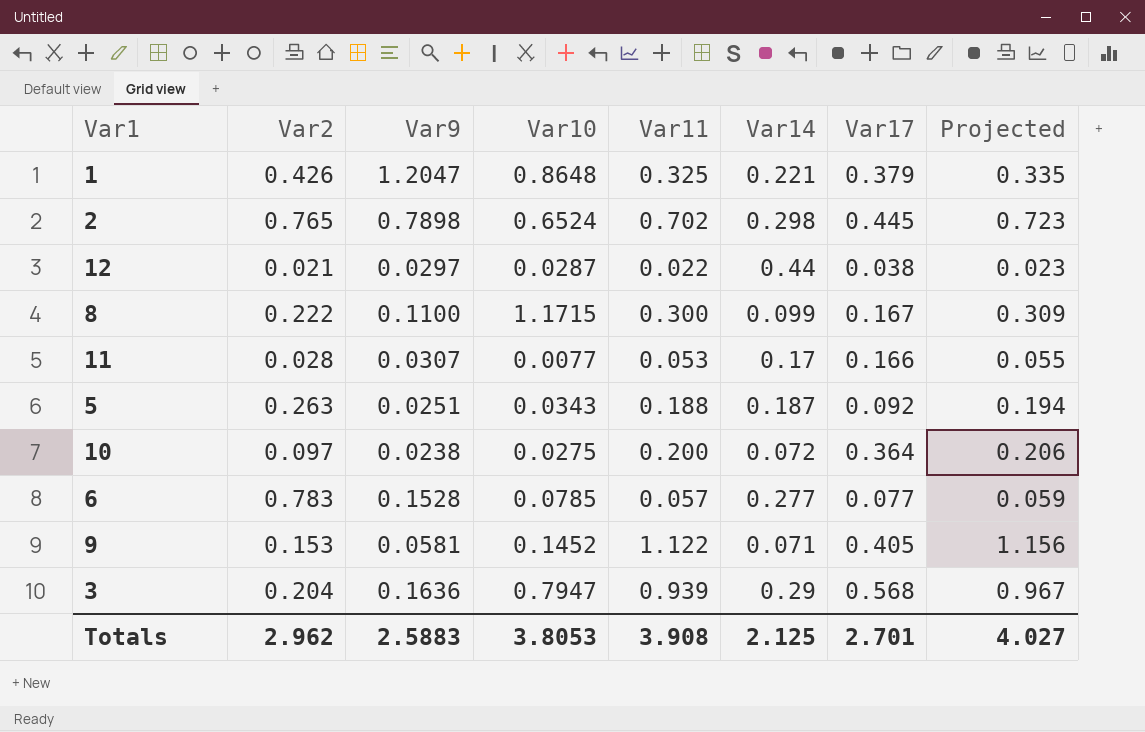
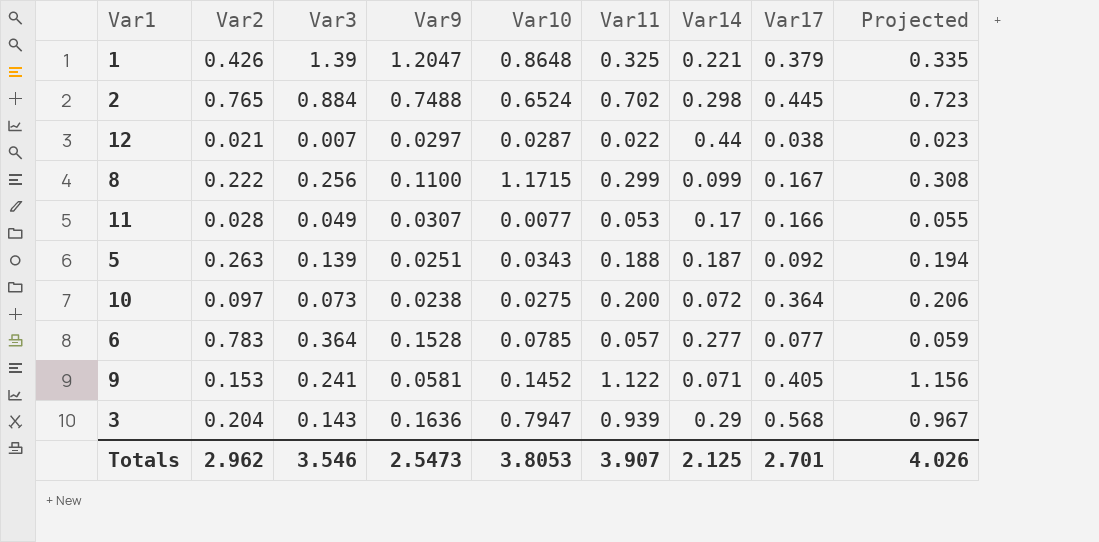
column Var3 | position: none -> 3
2 | Var9: 0.7898 -> 0.7488
8 | Var11: 0.300 -> 0.299
8 | Projected: 0.309 -> 0.308
Totals | Var9: 2.5883 -> 2.5473
Totals | Var11: 3.908 -> 3.907
Totals | Projected: 4.027 -> 4.026

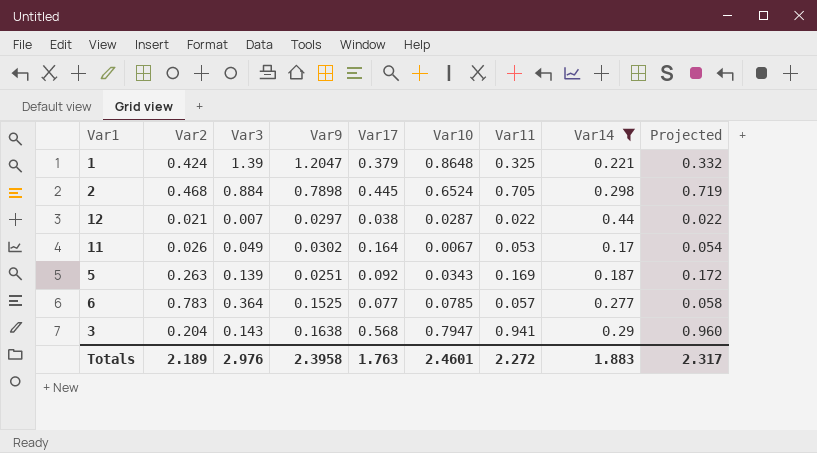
filter: none -> Var14 >= 0.17
column Var17 | position: 8 -> 5
column Projected | formula: [Var11] * 1.03 -> [Var11] * 1.02
1 | Var2: 0.426 -> 0.424
2 | Var2: 0.765 -> 0.468
2 | Var9: 0.7488 -> 0.7898
2 | Var11: 0.702 -> 0.705
11 | Var2: 0.028 -> 0.026
11 | Var9: 0.0307 -> 0.0302
11 | Var17: 0.166 -> 0.164
11 | Var10: 0.0077 -> 0.0067
5 | Var11: 0.188 -> 0.169
6 | Var9: 0.1528 -> 0.1525
3 | Var9: 0.1636 -> 0.1638
3 | Var11: 0.939 -> 0.941
Totals | Var2: 2.962 -> 2.189
Totals | Var3: 3.546 -> 2.976
Totals | Var9: 2.5473 -> 2.3958
Totals | Var17: 2.701 -> 1.763
Totals | Var10: 3.8053 -> 2.4601
Totals | Var11: 3.907 -> 2.272
Totals | Var14: 2.125 -> 1.883
Totals | Projected: 4.026 -> 2.317

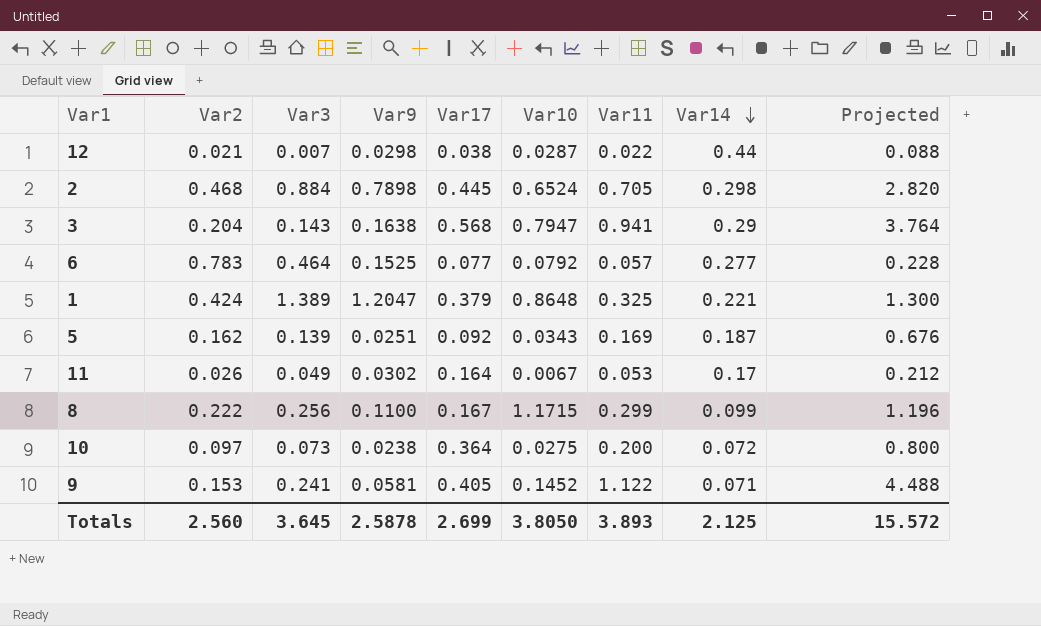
filter: Var14 >= 0.17 -> none
row order: none -> Var14 descending
column Projected | formula: [Var11] * 1.02 -> [Var11] * 4
12 | Var9: 0.0297 -> 0.0298
6 | Var3: 0.364 -> 0.464
6 | Var10: 0.0785 -> 0.0792
1 | Var3: 1.39 -> 1.389
5 | Var2: 0.263 -> 0.162
Totals | Var2: 2.189 -> 2.560
Totals | Var3: 2.976 -> 3.645
Totals | Var9: 2.3958 -> 2.5878
Totals | Var17: 1.763 -> 2.699
Totals | Var10: 2.4601 -> 3.8050
Totals | Var11: 2.272 -> 3.893
Totals | Var14: 1.883 -> 2.125
Totals | Projected: 2.317 -> 15.572

